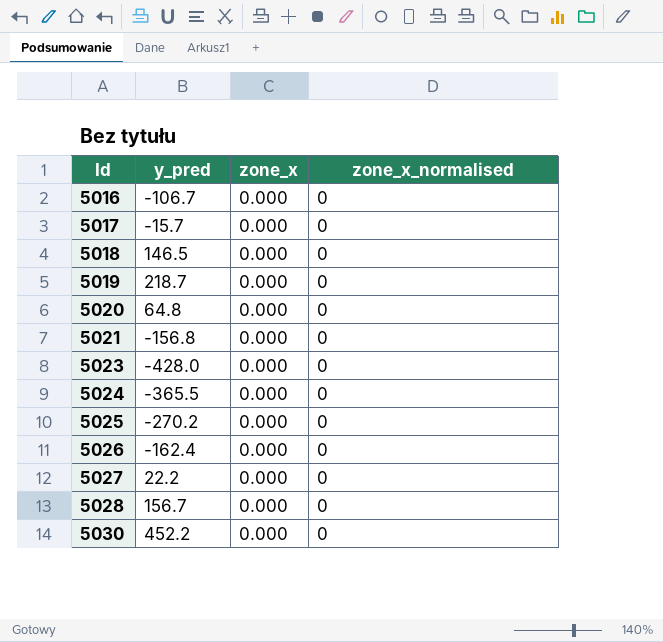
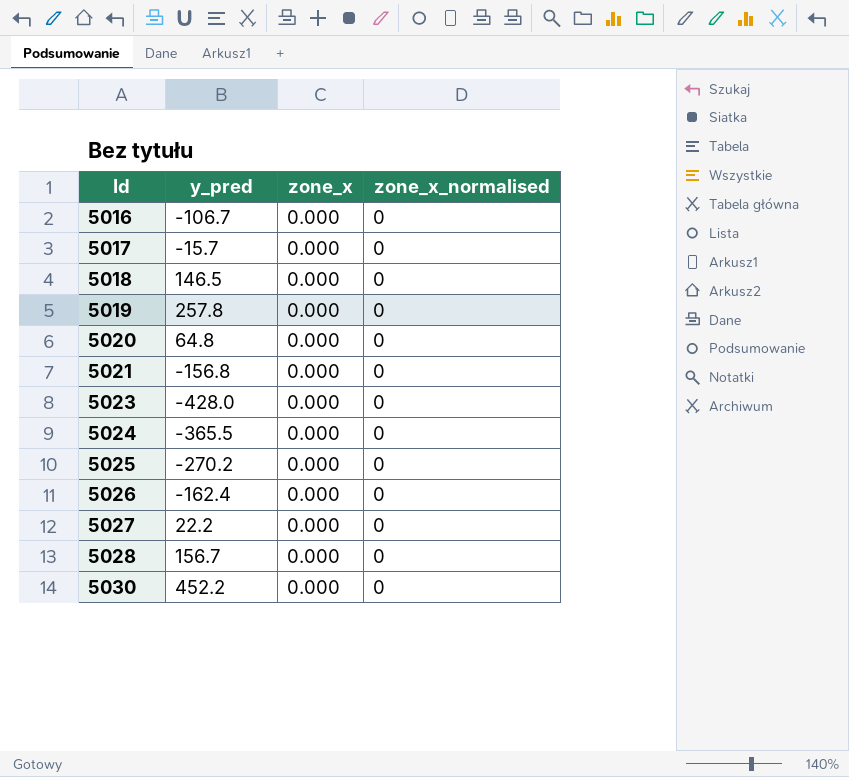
5019 | y_pred: 218.7 -> 257.8

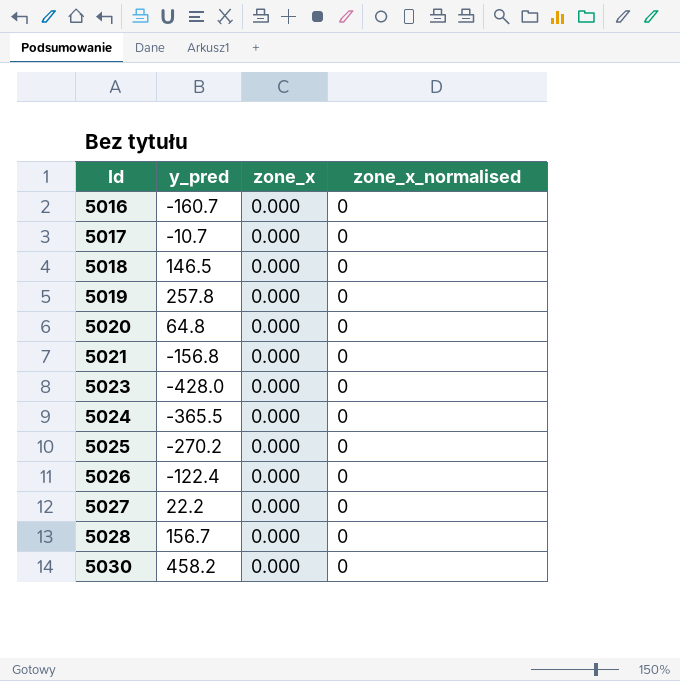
5016 | y_pred: -106.7 -> -160.7
5017 | y_pred: -15.7 -> -10.7
5026 | y_pred: -162.4 -> -122.4
5030 | y_pred: 452.2 -> 458.2

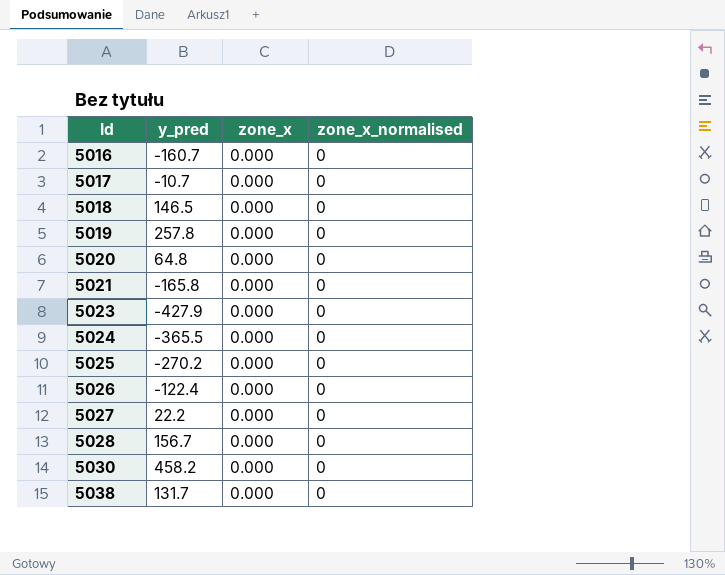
5021 | y_pred: -156.8 -> -165.8
5023 | y_pred: -428.0 -> -427.9
row 5038: none -> 131.7 | 0.000 | 0

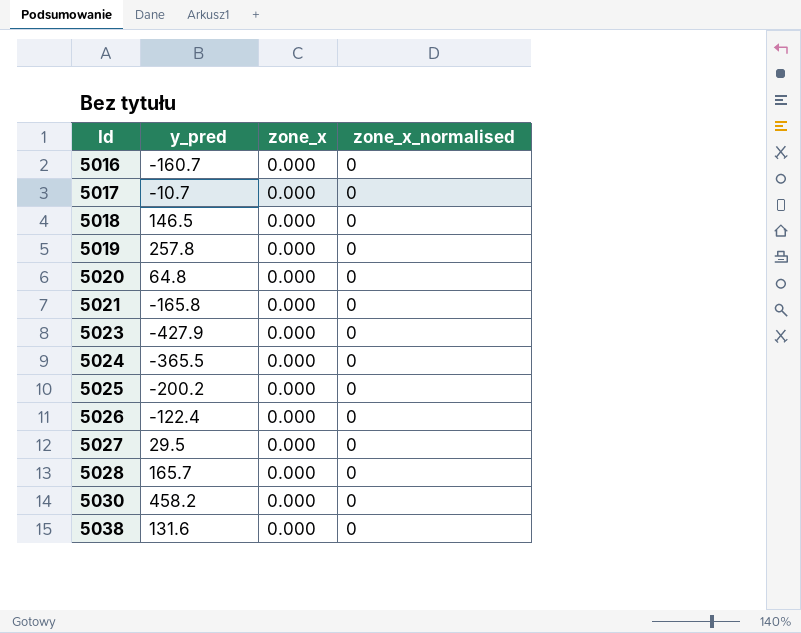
5025 | y_pred: -270.2 -> -200.2
5027 | y_pred: 22.2 -> 29.5
5028 | y_pred: 156.7 -> 165.7
5038 | y_pred: 131.7 -> 131.6

